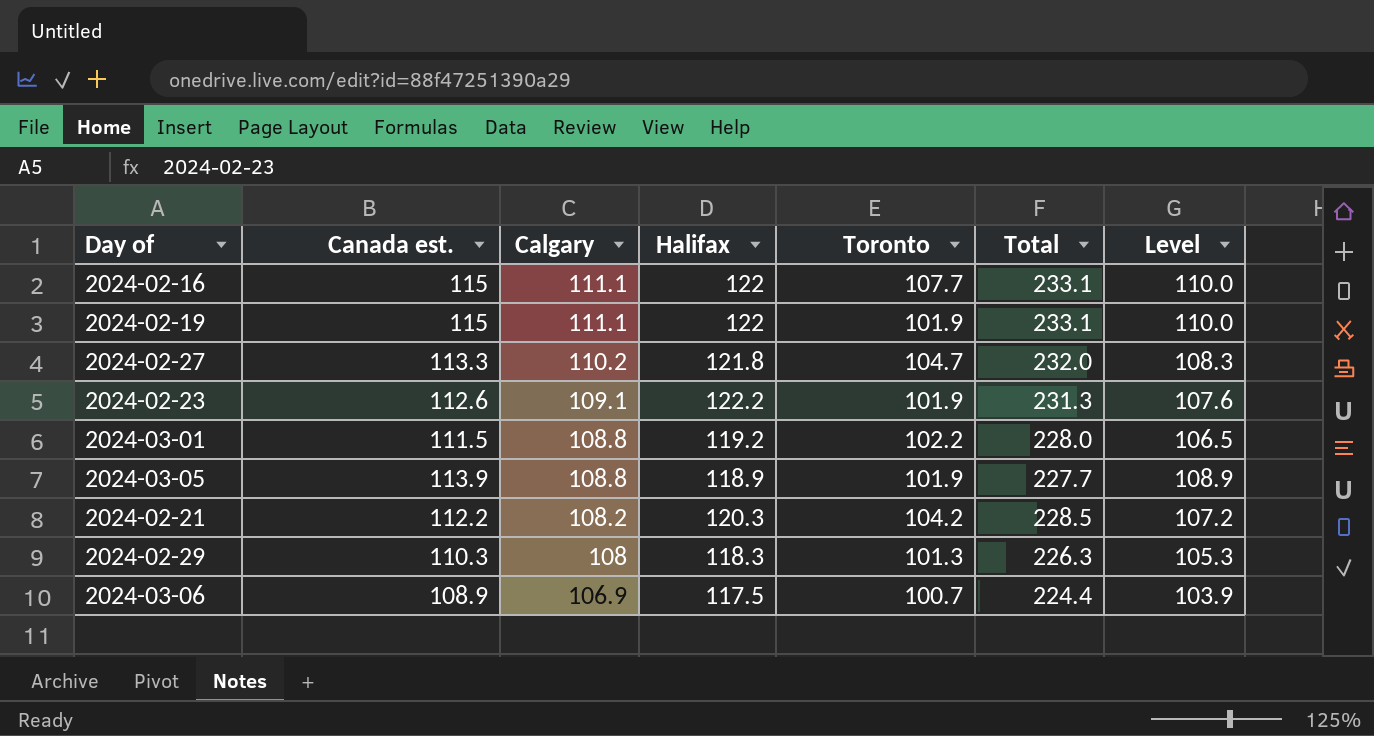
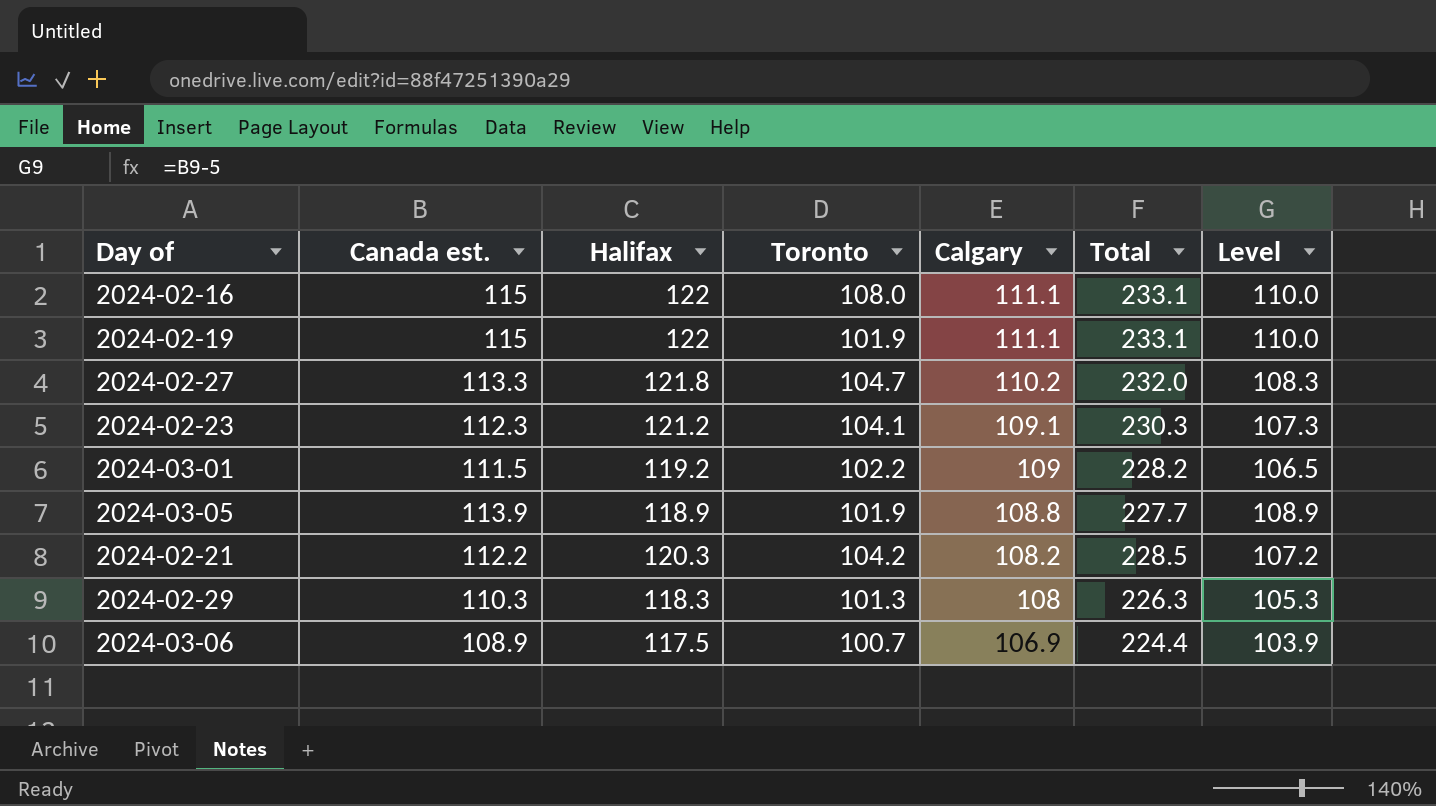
column Calgary | position: 3 -> 5
2024-02-16 | Toronto: 107.7 -> 108.0
2024-02-23 | Canada est.: 112.6 -> 112.3
2024-02-23 | Halifax: 122.2 -> 121.2
2024-02-23 | Toronto: 101.9 -> 104.1
2024-02-23 | Total: 231.3 -> 230.3
2024-02-23 | Level: 107.6 -> 107.3
2024-03-01 | Calgary: 108.8 -> 109
2024-03-01 | Total: 228.0 -> 228.2

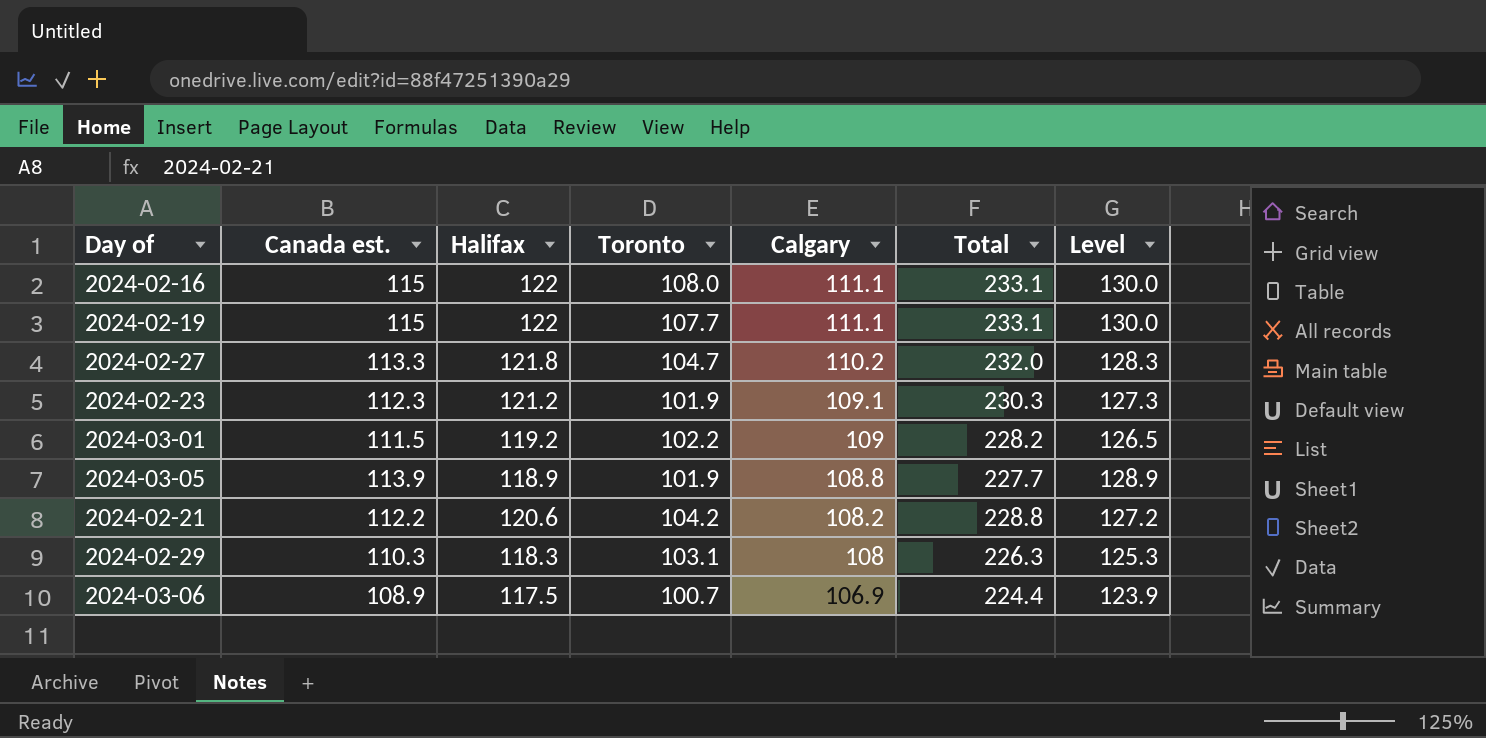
column Level | formula: [Canada est.] - 5 -> [Canada est.] + 15
2024-02-19 | Toronto: 101.9 -> 107.7
2024-02-23 | Toronto: 104.1 -> 101.9
2024-02-21 | Halifax: 120.3 -> 120.6
2024-02-21 | Total: 228.5 -> 228.8
2024-02-29 | Toronto: 101.3 -> 103.1

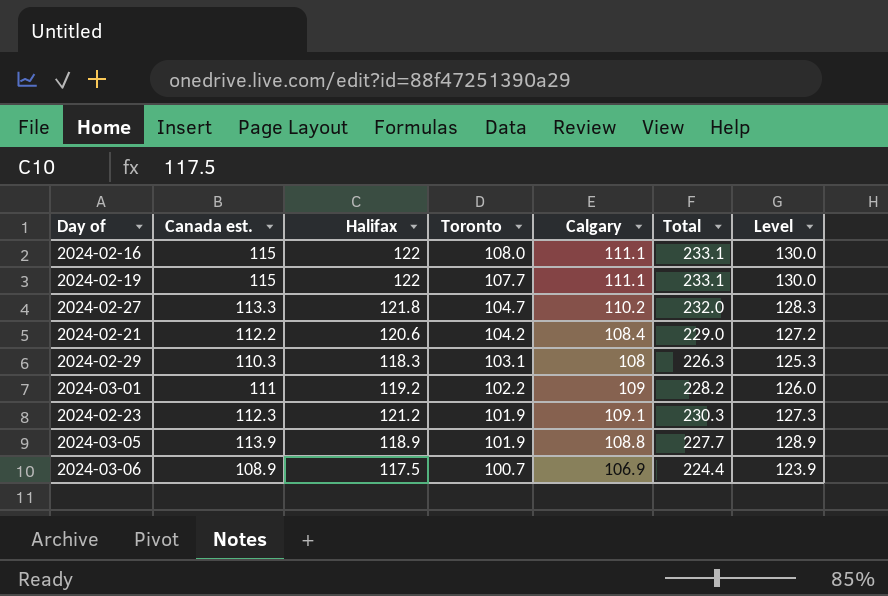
row order: Calgary descending -> Toronto descending
2024-02-21 | Calgary: 108.2 -> 108.4
2024-02-21 | Total: 228.8 -> 229.0
2024-03-01 | Canada est.: 111.5 -> 111
2024-03-01 | Level: 126.5 -> 126.0

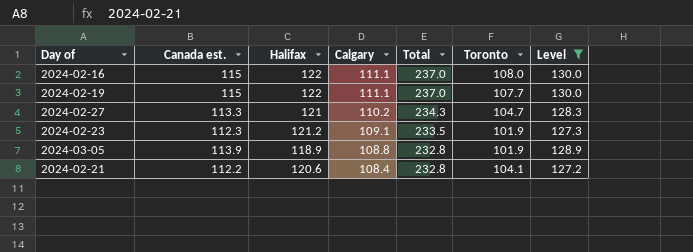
filter: none -> Level >= 127.2
row order: Toronto descending -> Calgary descending
column Total | formula: [Halifax] + [Calgary] -> [Canada est.] + [Halifax]
column Toronto | position: 4 -> 6
2024-02-27 | Halifax: 121.8 -> 121
2024-02-21 | Toronto: 104.2 -> 104.1

